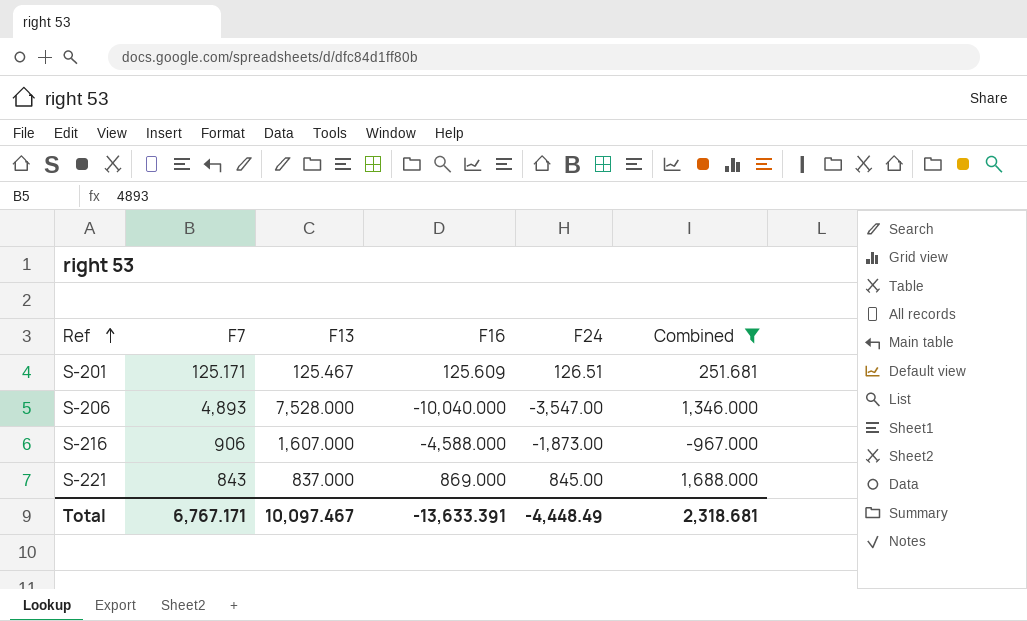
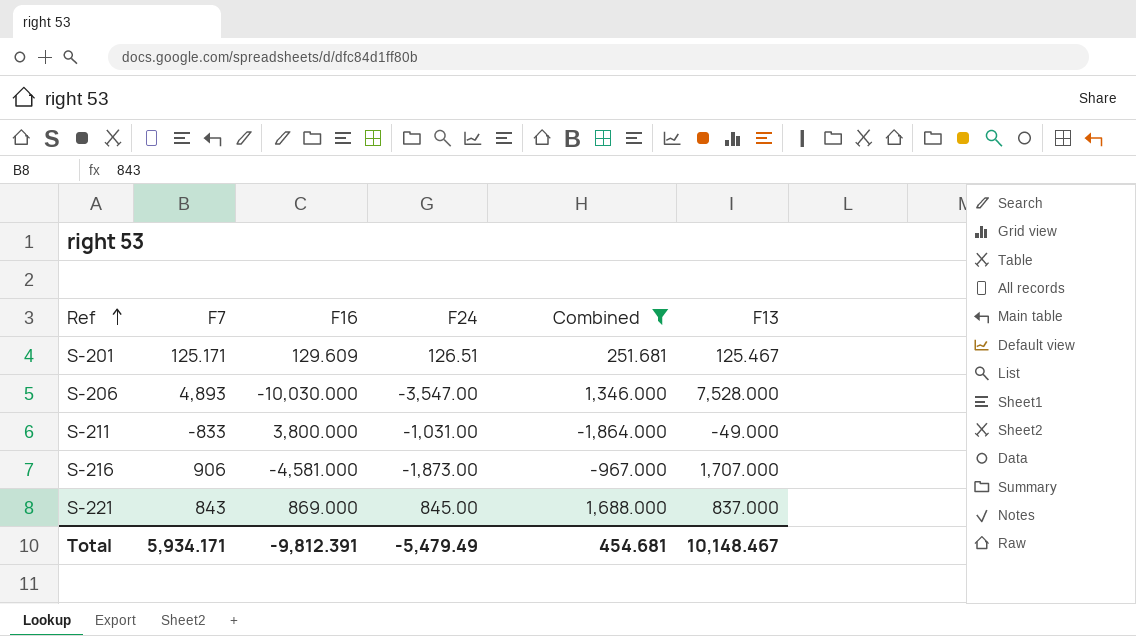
column F13 | position: 3 -> 6
S-201 | F16: 125.609 -> 129.609
S-206 | F16: -10,040.000 -> -10,030.000
row S-211: none -> -833 | 3,800.000 | -1,031.00 | -1,864.000 | -49.000
S-216 | F16: -4,588.000 -> -4,581.000
S-216 | F13: 1,607.000 -> 1,707.000
Total | F7: 6,767.171 -> 5,934.171
Total | F16: -13,633.391 -> -9,812.391
Total | F24: -4,448.49 -> -5,479.49
Total | Combined: 2,318.681 -> 454.681
Total | F13: 10,097.467 -> 10,148.467

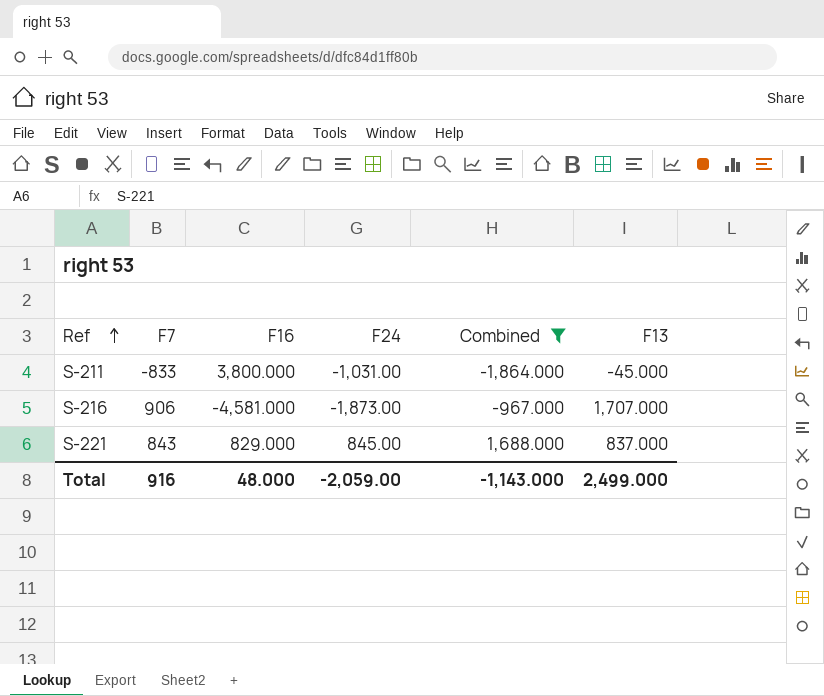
row S-201: 125.171 | 129.609 | 126.51 | 251.681 | 125.467 -> none
row S-206: 4,893 | -10,030.000 | -3,547.00 | 1,346.000 | 7,528.000 -> none
S-211 | F13: -49.000 -> -45.000
S-221 | F16: 869.000 -> 829.000
Total | F7: 5,934.171 -> 916
Total | F16: -9,812.391 -> 48.000
Total | F24: -5,479.49 -> -2,059.00
Total | Combined: 454.681 -> -1,143.000
Total | F13: 10,148.467 -> 2,499.000

